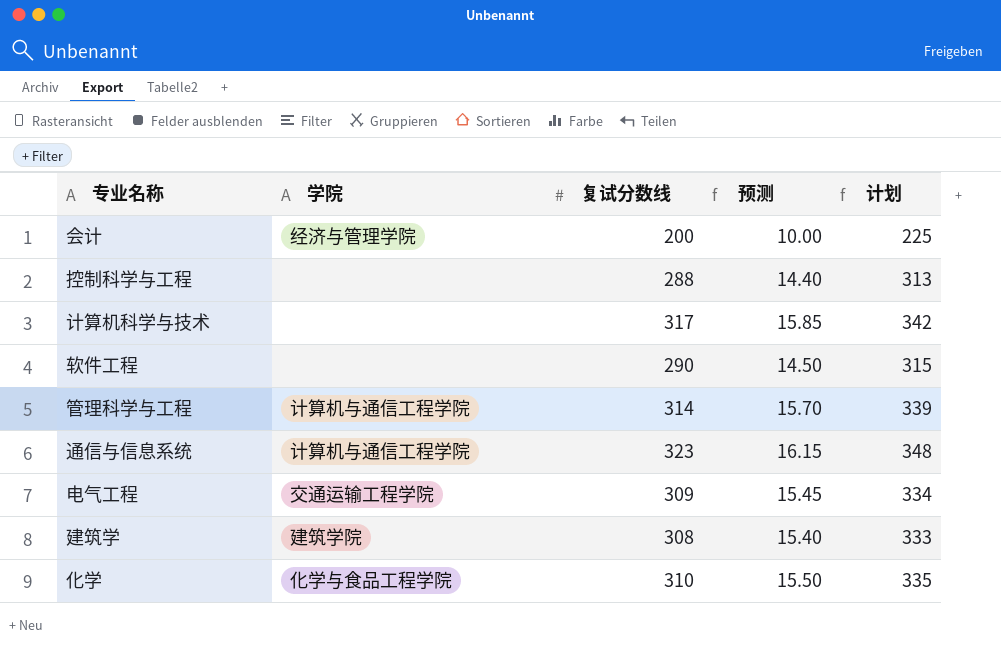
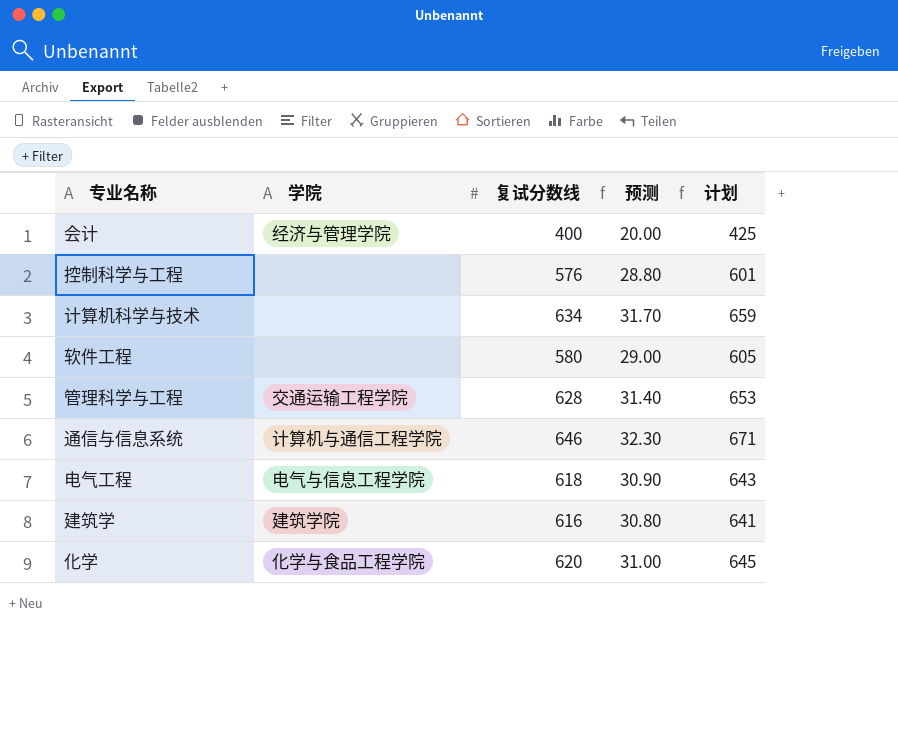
会计 | 复试分数线: 200 -> 400
会计 | 预测: 10.00 -> 20.00
会计 | 计划: 225 -> 425
控制科学与工程 | 复试分数线: 288 -> 576
控制科学与工程 | 预测: 14.40 -> 28.80
控制科学与工程 | 计划: 313 -> 601
计算机科学与技术 | 复试分数线: 317 -> 634
计算机科学与技术 | 预测: 15.85 -> 31.70
计算机科学与技术 | 计划: 342 -> 659
软件工程 | 复试分数线: 290 -> 580
软件工程 | 预测: 14.50 -> 29.00
软件工程 | 计划: 315 -> 605
管理科学与工程 | 学院: 计算机与通信工程学院 -> 交通运输工程学院
管理科学与工程 | 复试分数线: 314 -> 628
管理科学与工程 | 预测: 15.70 -> 31.40
管理科学与工程 | 计划: 339 -> 653
通信与信息系统 | 复试分数线: 323 -> 646
通信与信息系统 | 预测: 16.15 -> 32.30
通信与信息系统 | 计划: 348 -> 671
电气工程 | 学院: 交通运输工程学院 -> 电气与信息工程学院
电气工程 | 复试分数线: 309 -> 618
电气工程 | 预测: 15.45 -> 30.90
电气工程 | 计划: 334 -> 643
建筑学 | 复试分数线: 308 -> 616
建筑学 | 预测: 15.40 -> 30.80
建筑学 | 计划: 333 -> 641
化学 | 复试分数线: 310 -> 620
化学 | 预测: 15.50 -> 31.00
化学 | 计划: 335 -> 645

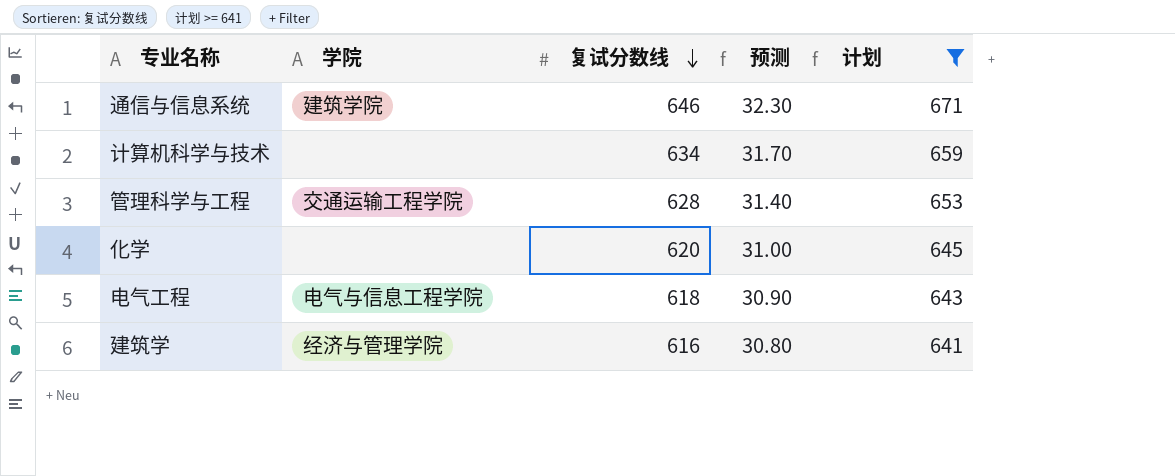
filter: none -> 计划 >= 641
row order: none -> 复试分数线 descending
通信与信息系统 | 学院: 计算机与通信工程学院 -> 建筑学院
化学 | 学院: 化学与食品工程学院 -> none
建筑学 | 学院: 建筑学院 -> 经济与管理学院

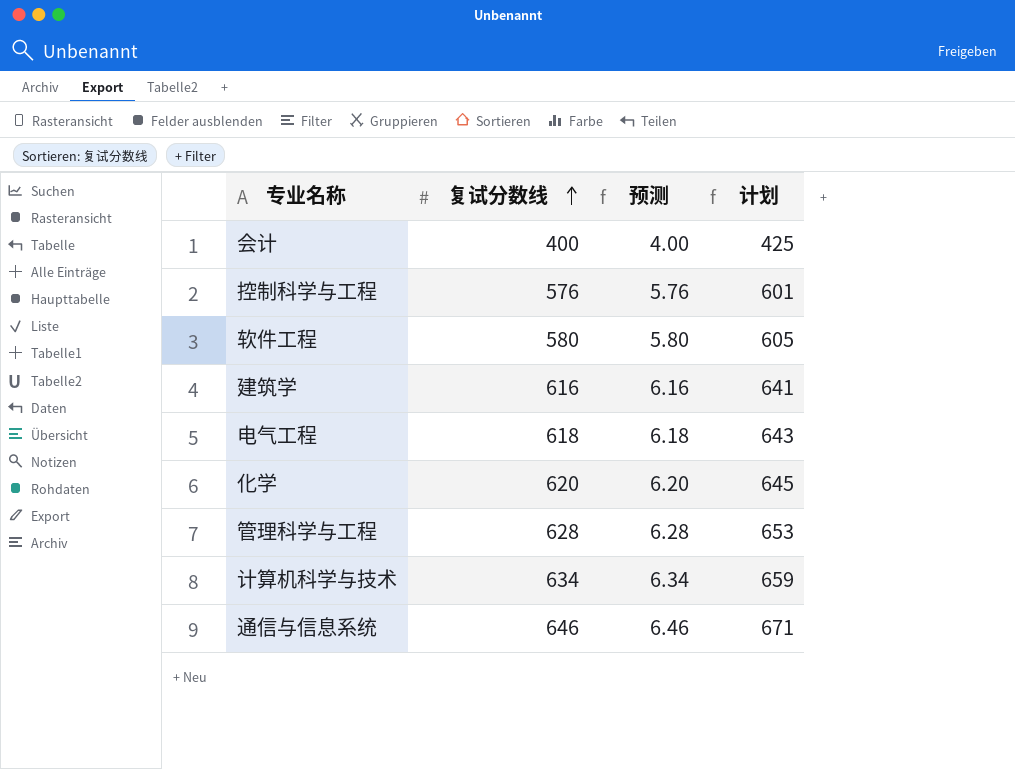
filter: 计划 >= 641 -> none
row order: 复试分数线 descending -> 复试分数线 ascending
column 学院 | position: 2 -> none
column 预测 | formula: [复试分数线] * 0.05 -> [复试分数线] * 0.01

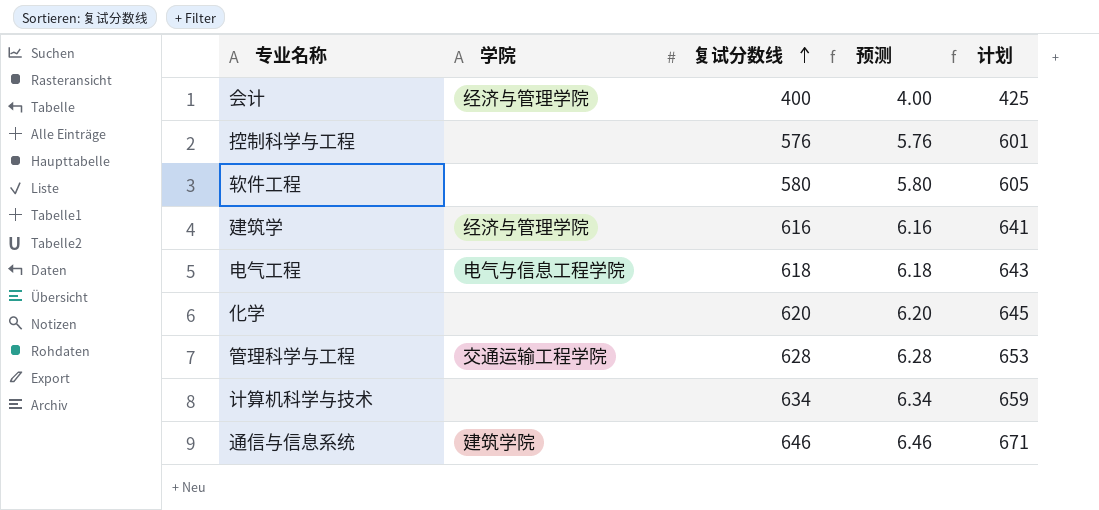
column 学院 | position: none -> 2

